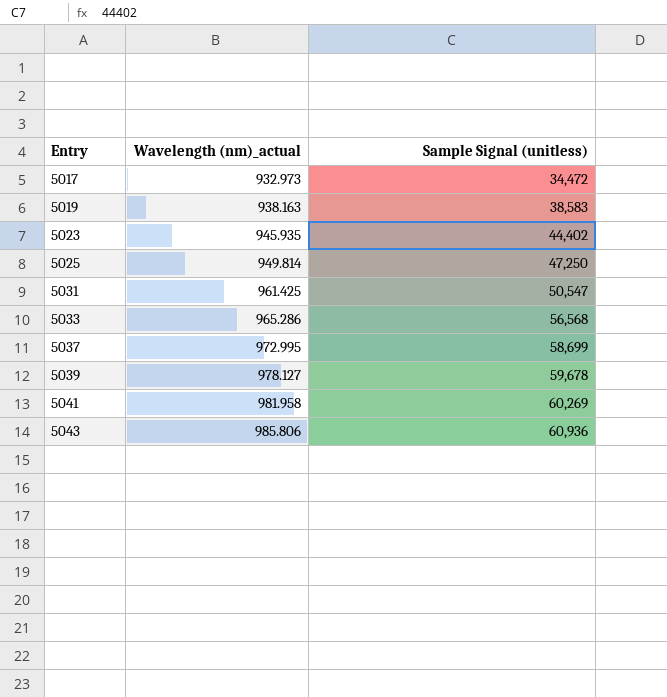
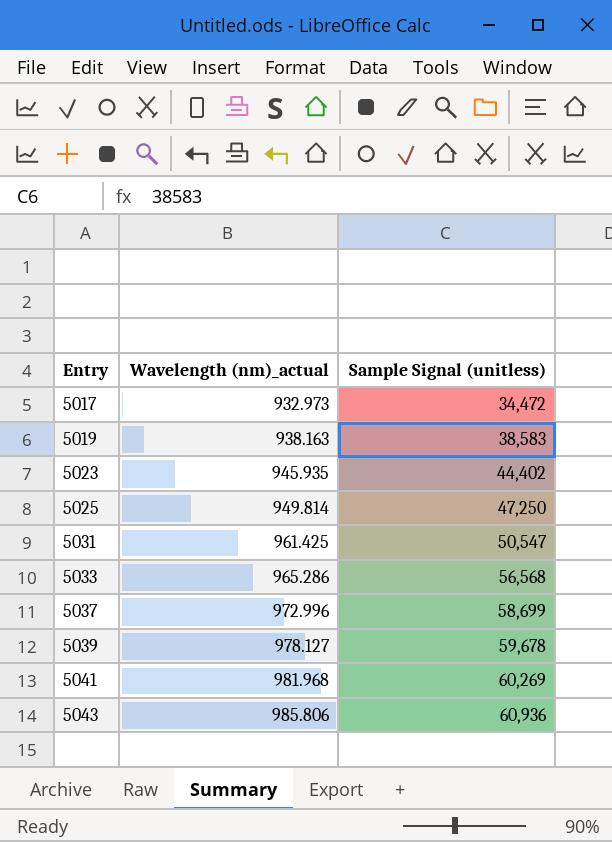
5037 | Wavelength (nm)_actual: 972.995 -> 972.996
5041 | Wavelength (nm)_actual: 981.958 -> 981.968

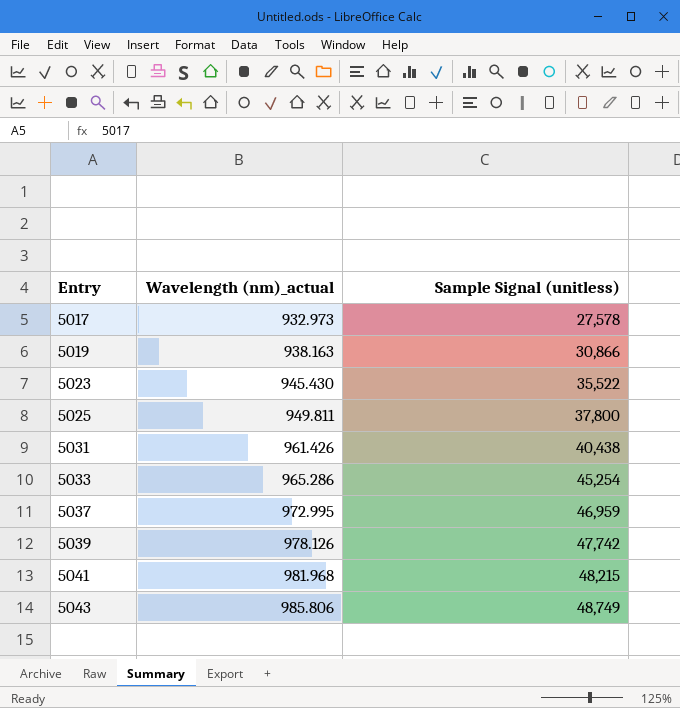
5017 | Sample Signal (unitless): 34,472 -> 27,578
5019 | Sample Signal (unitless): 38,583 -> 30,866
5023 | Wavelength (nm)_actual: 945.935 -> 945.430
5023 | Sample Signal (unitless): 44,402 -> 35,522
5025 | Wavelength (nm)_actual: 949.814 -> 949.811
5025 | Sample Signal (unitless): 47,250 -> 37,800
5031 | Wavelength (nm)_actual: 961.425 -> 961.426
5031 | Sample Signal (unitless): 50,547 -> 40,438
5033 | Sample Signal (unitless): 56,568 -> 45,254
5037 | Wavelength (nm)_actual: 972.996 -> 972.995
5037 | Sample Signal (unitless): 58,699 -> 46,959
5039 | Wavelength (nm)_actual: 978.127 -> 978.126
5039 | Sample Signal (unitless): 59,678 -> 47,742
5041 | Sample Signal (unitless): 60,269 -> 48,215
5043 | Sample Signal (unitless): 60,936 -> 48,749

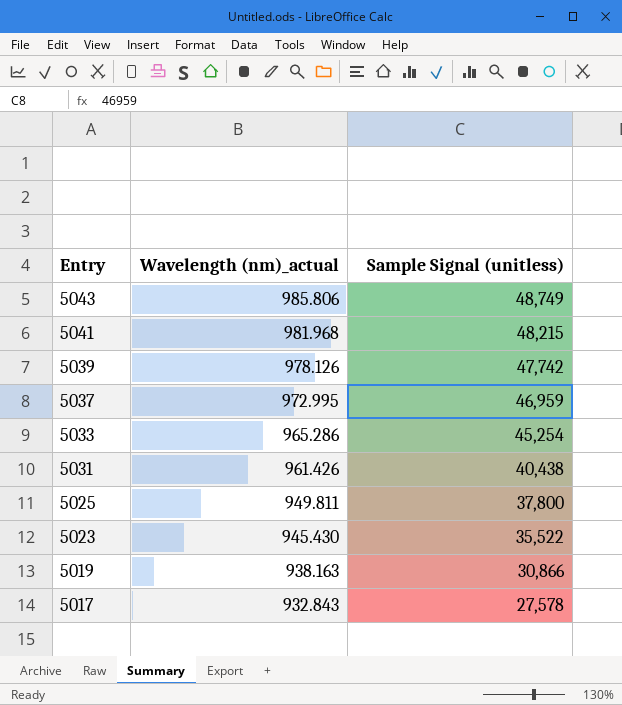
row order: Entry ascending -> Entry descending
5017 | Wavelength (nm)_actual: 932.973 -> 932.843

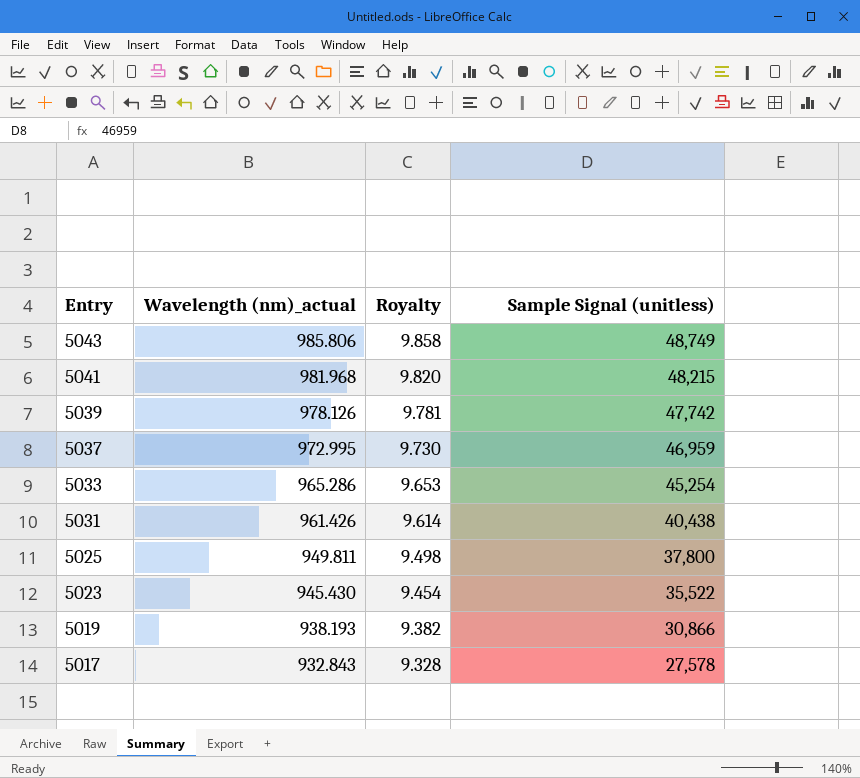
column Royalty | formula: none -> [Wavelength (nm)_actual] * 0.01
5019 | Wavelength (nm)_actual: 938.163 -> 938.193

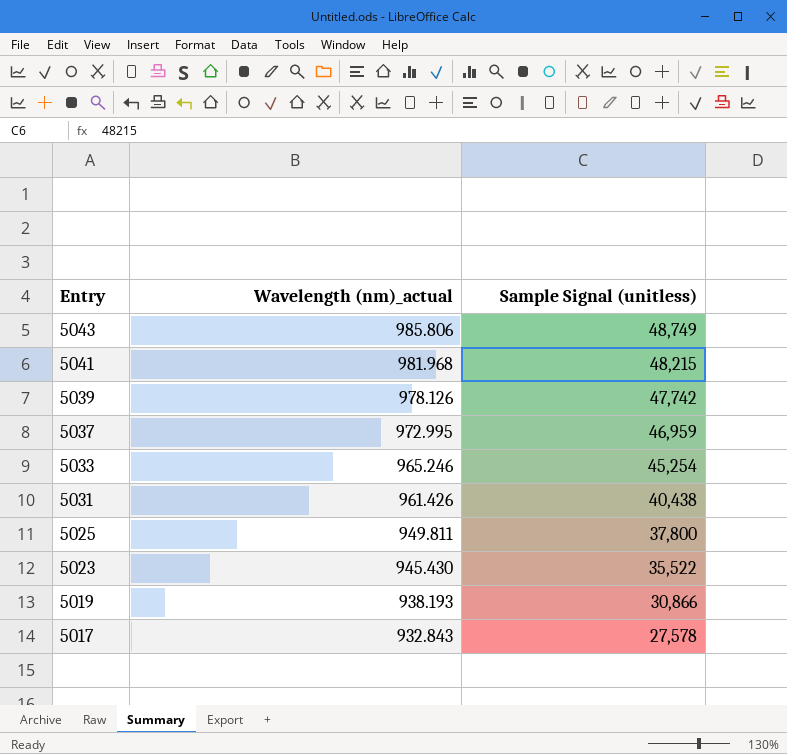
column Royalty | formula: [Wavelength (nm)_actual] * 0.01 -> none
5033 | Wavelength (nm)_actual: 965.286 -> 965.246

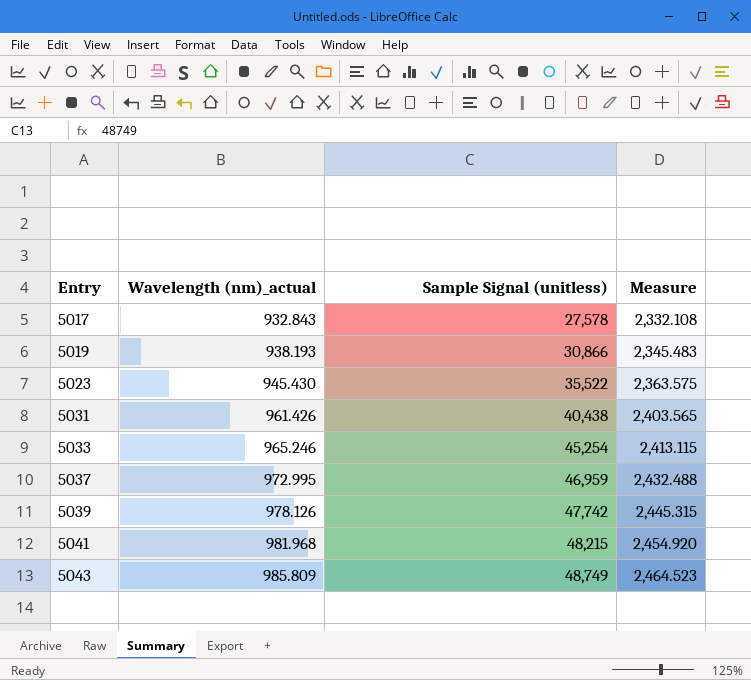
row order: Entry descending -> Entry ascending
column Measure | formula: none -> [Wavelength (nm)_actual] * 2.5
row 5025: 949.811 | 37,800 -> none
5043 | Wavelength (nm)_actual: 985.806 -> 985.809

